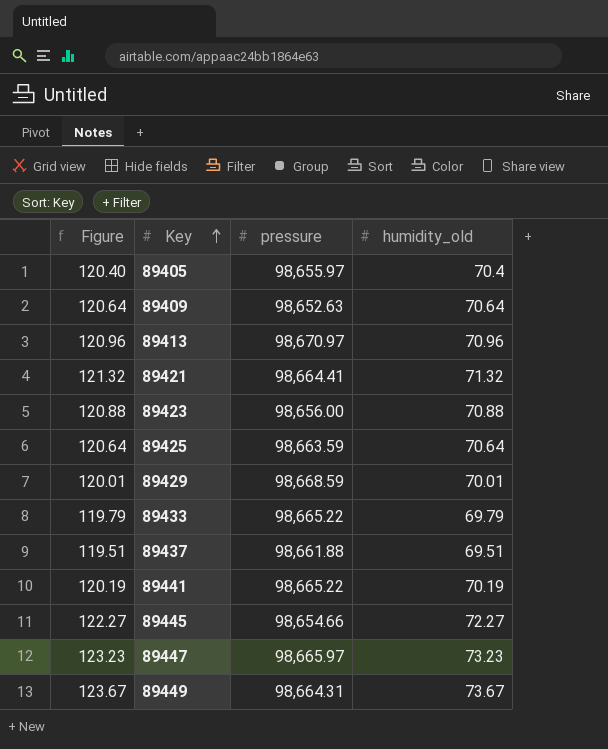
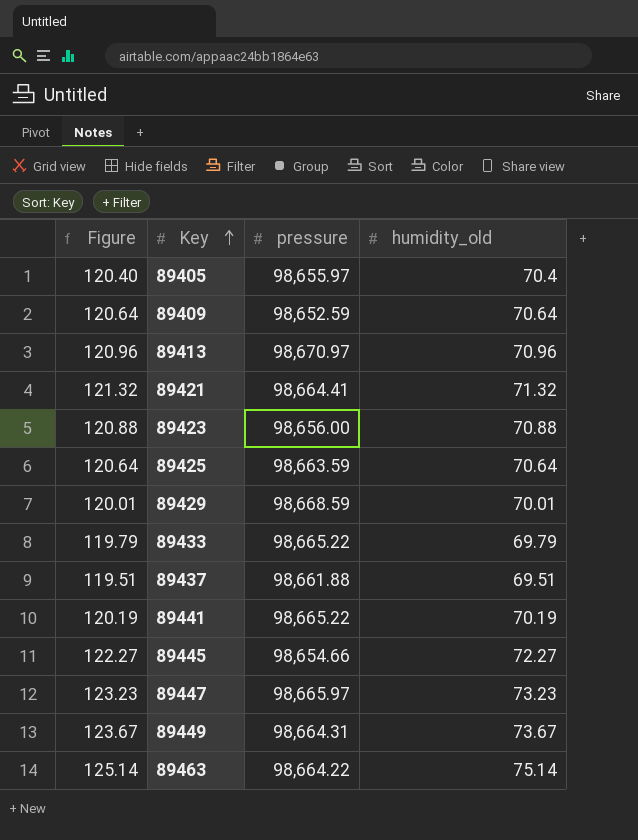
89409 | pressure: 98,652.63 -> 98,652.59
row 89463: none -> 125.14 | 98,664.22 | 75.14

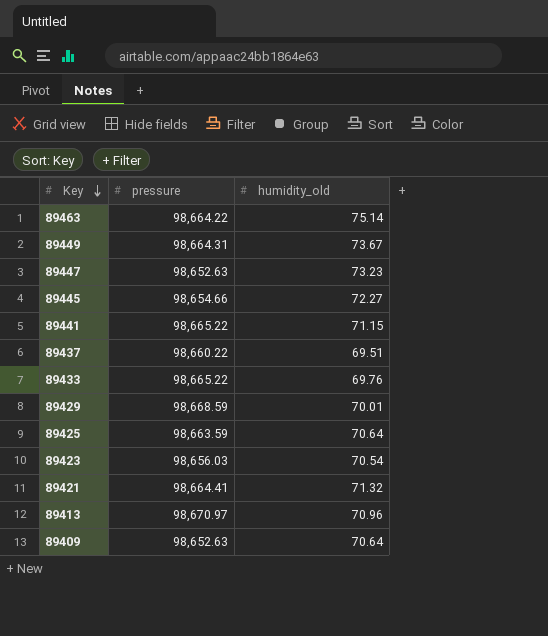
row order: Key ascending -> Key descending
column Figure | formula: [humidity_old] + 50 -> none
row 89405: 120.40 | 98,655.97 | 70.4 -> none
89447 | pressure: 98,665.97 -> 98,652.63
89441 | humidity_old: 70.19 -> 71.15
89437 | pressure: 98,661.88 -> 98,660.22
89433 | humidity_old: 69.79 -> 69.76
89423 | pressure: 98,656.00 -> 98,656.03
89423 | humidity_old: 70.88 -> 70.54
89409 | pressure: 98,652.59 -> 98,652.63

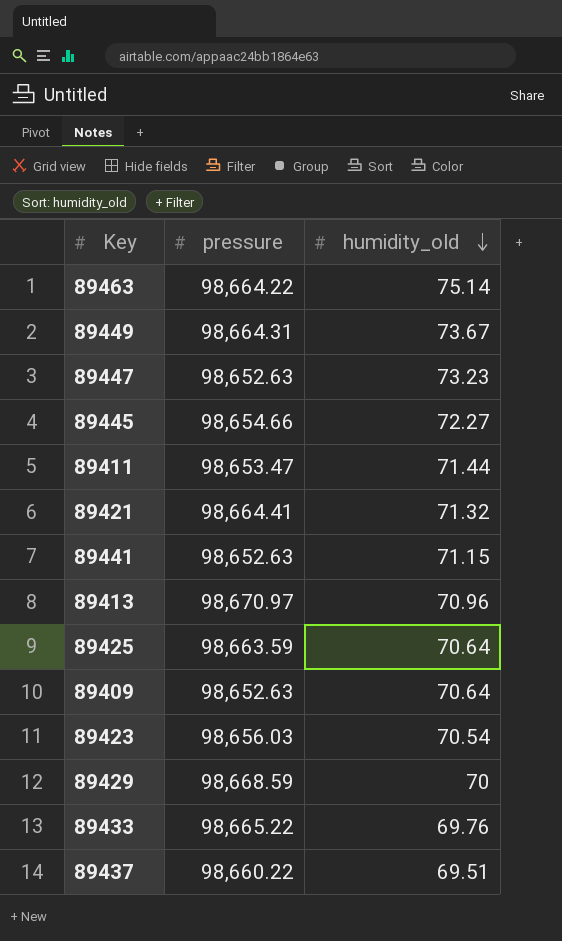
row order: Key descending -> humidity_old descending
row 89411: none -> 98,653.47 | 71.44
89441 | pressure: 98,665.22 -> 98,652.63
89429 | humidity_old: 70.01 -> 70

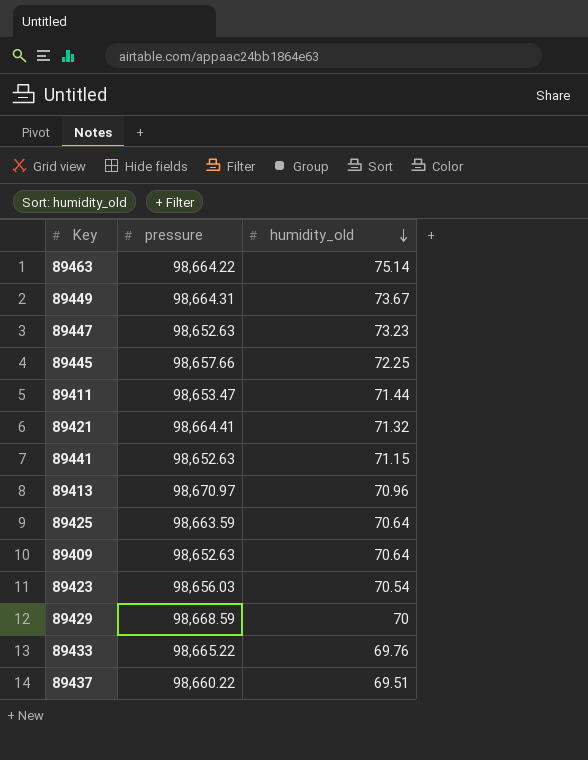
89445 | pressure: 98,654.66 -> 98,657.66
89445 | humidity_old: 72.27 -> 72.25

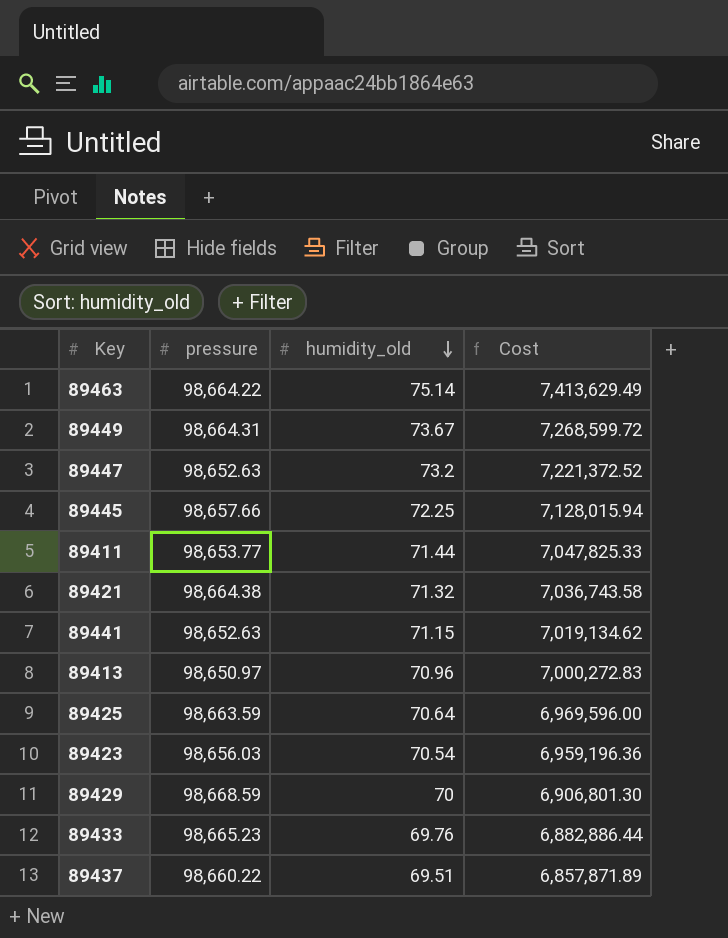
column Cost | formula: none -> [pressure] * [humidity_old]
row 89409: 98,652.63 | 70.64 -> none
89447 | humidity_old: 73.23 -> 73.2
89411 | pressure: 98,653.47 -> 98,653.77
89421 | pressure: 98,664.41 -> 98,664.38
89413 | pressure: 98,670.97 -> 98,650.97
89433 | pressure: 98,665.22 -> 98,665.23

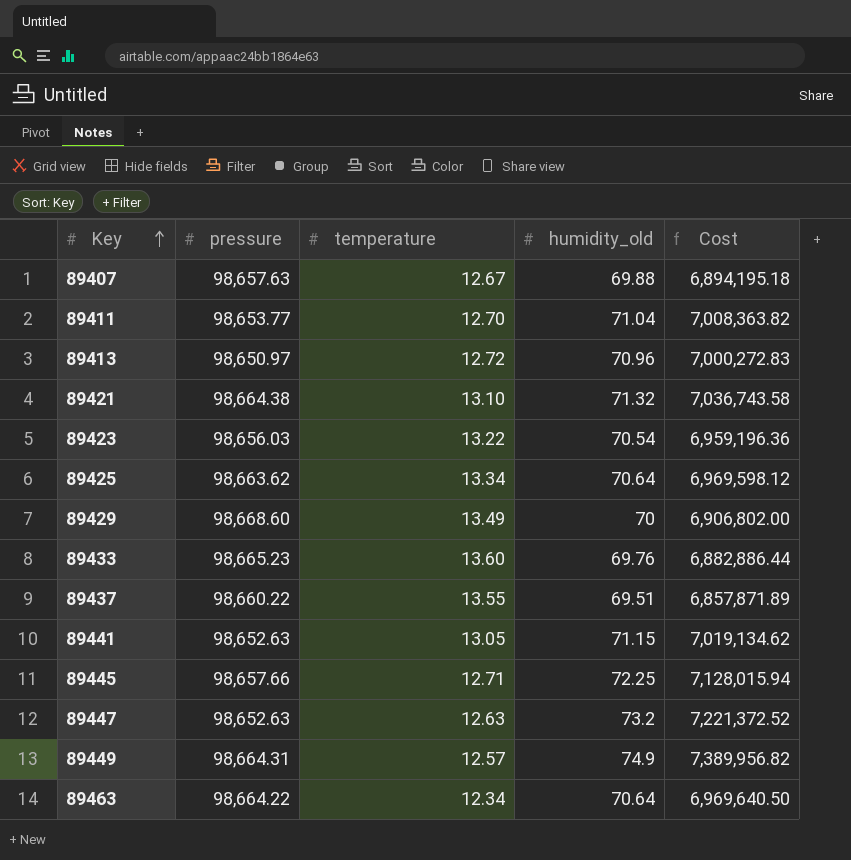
row order: humidity_old descending -> Key ascending
column temperature | position: none -> 3
row 89407: none -> 98,657.63 | 12.67 | 69.88 | 6,894,195.18
89411 | humidity_old: 71.44 -> 71.04
89411 | Cost: 7,047,825.33 -> 7,008,363.82
89425 | pressure: 98,663.59 -> 98,663.62
89425 | Cost: 6,969,596.00 -> 6,969,598.12
89429 | pressure: 98,668.59 -> 98,668.60
89429 | Cost: 6,906,801.30 -> 6,906,802.00
89449 | humidity_old: 73.67 -> 74.9
89449 | Cost: 7,268,599.72 -> 7,389,956.82
89463 | humidity_old: 75.14 -> 70.64
89463 | Cost: 7,413,629.49 -> 6,969,640.50

